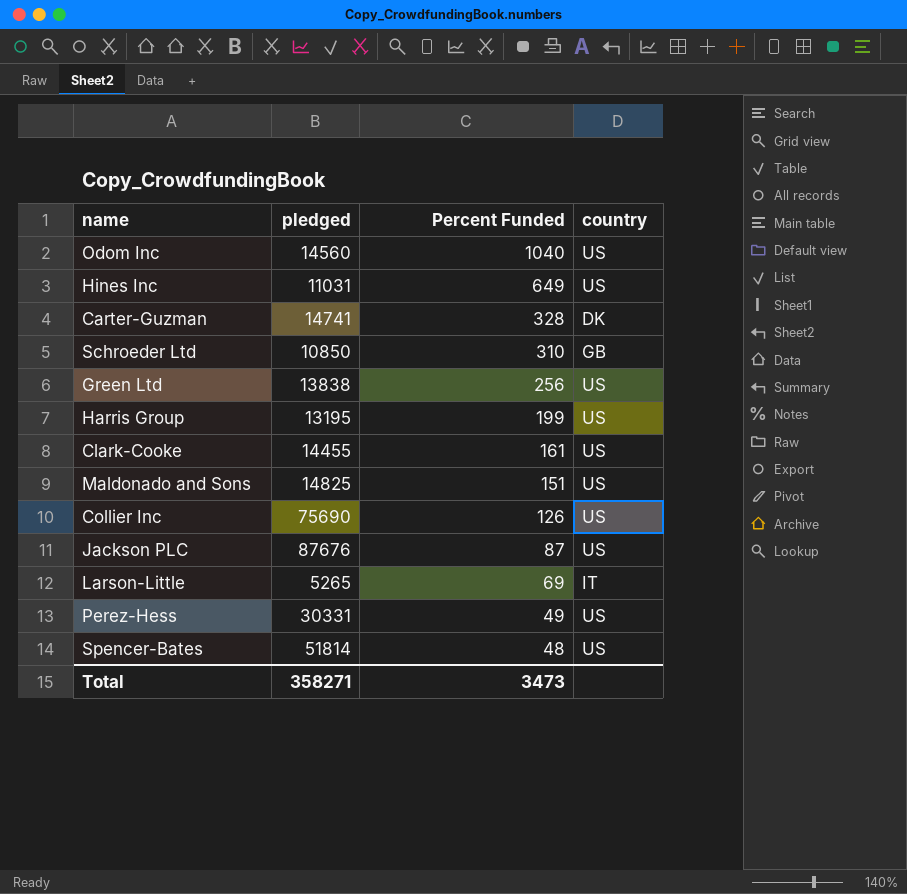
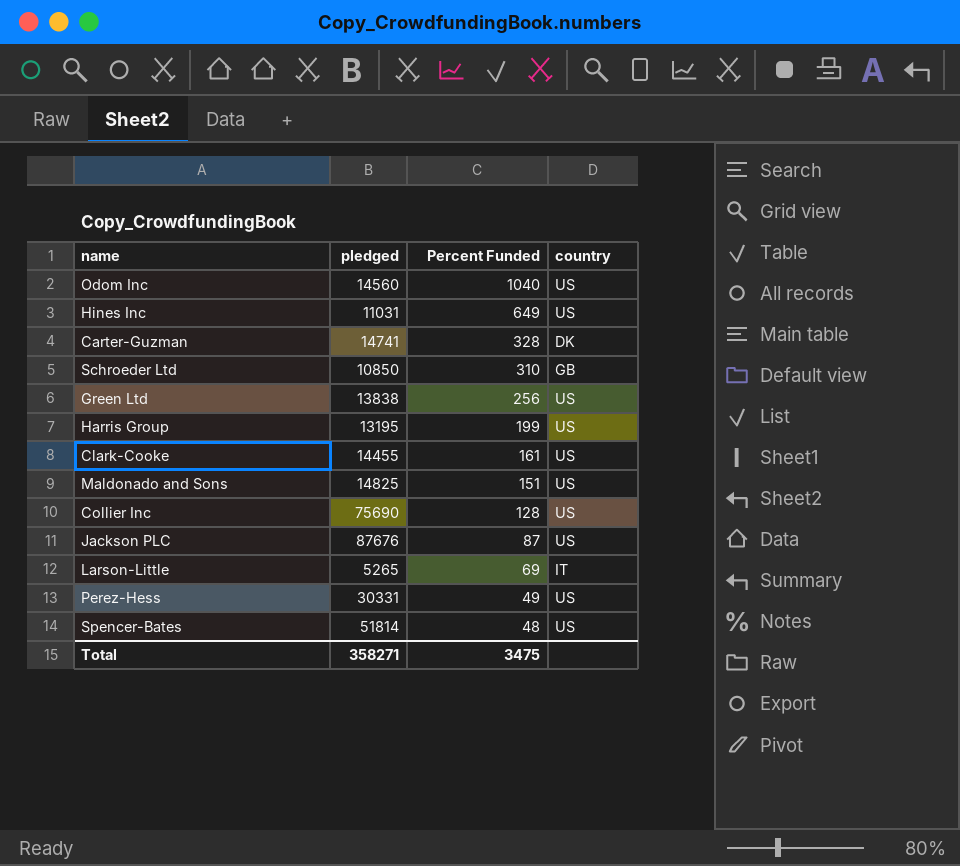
Collier Inc | Percent Funded: 126 -> 128
Total | Percent Funded: 3473 -> 3475

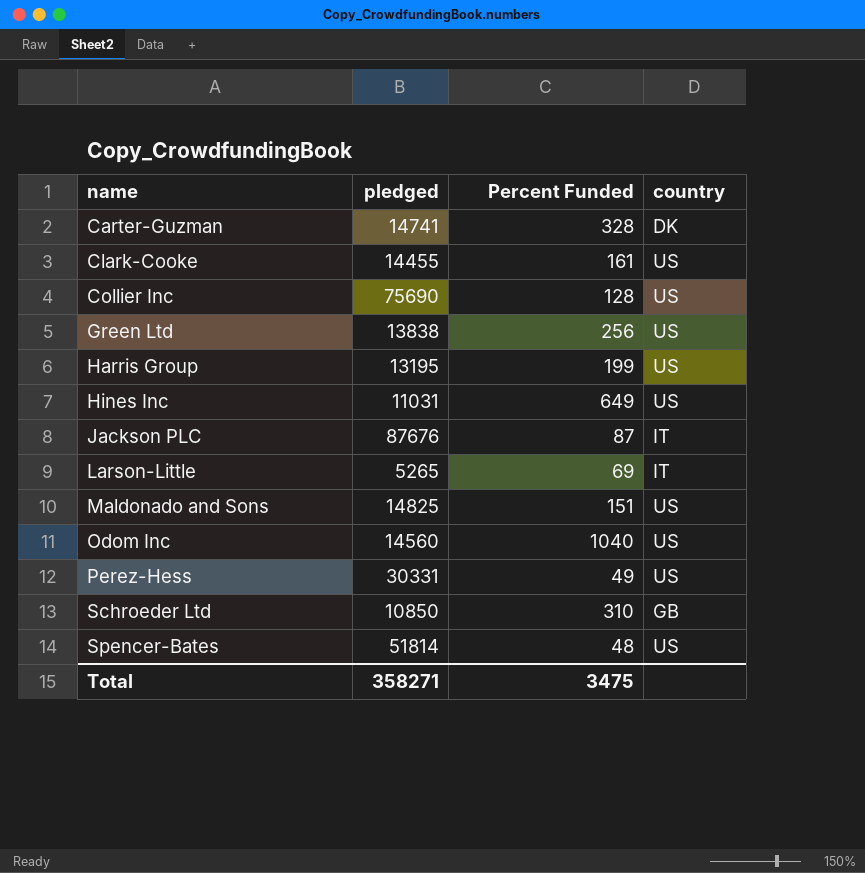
row order: Percent Funded descending -> name ascending
Jackson PLC | country: US -> IT

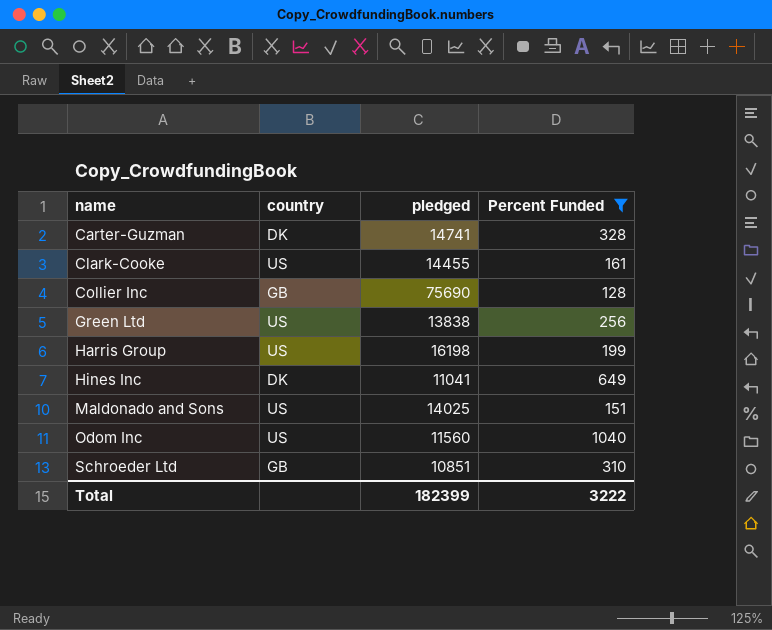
filter: none -> Percent Funded >= 128
column country | position: 4 -> 2
Collier Inc | country: US -> GB
Harris Group | pledged: 13195 -> 16198
Hines Inc | country: US -> DK
Hines Inc | pledged: 11031 -> 11041
Maldonado and Sons | pledged: 14825 -> 14025
Odom Inc | pledged: 14560 -> 11560
Schroeder Ltd | pledged: 10850 -> 10851
Total | pledged: 358271 -> 182399
Total | Percent Funded: 3475 -> 3222

